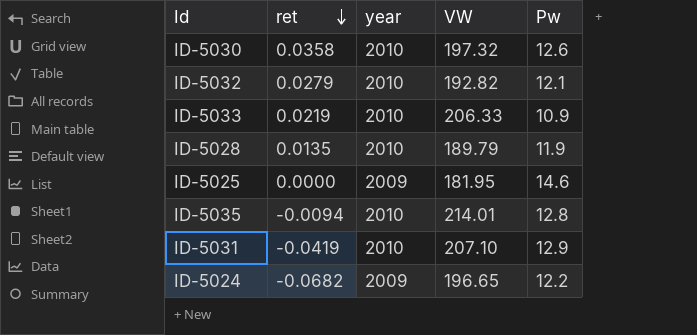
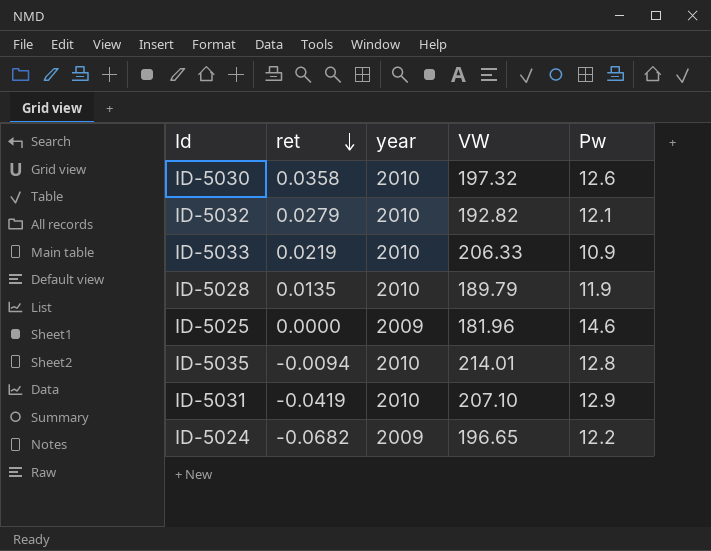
ID-5025 | VW: 181.95 -> 181.96

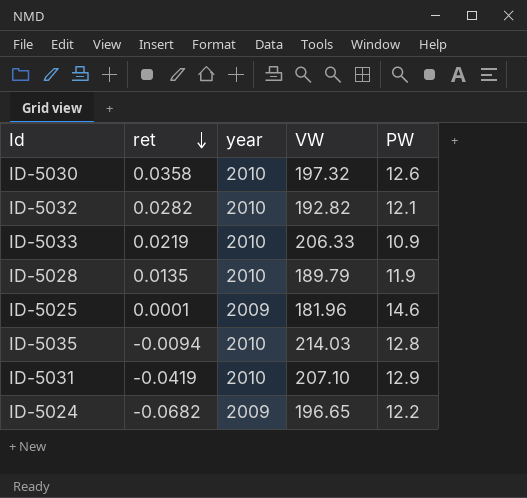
column name: Pw -> PW
ID-5032 | ret: 0.0279 -> 0.0282
ID-5025 | ret: 0.0000 -> 0.0001
ID-5035 | VW: 214.01 -> 214.03

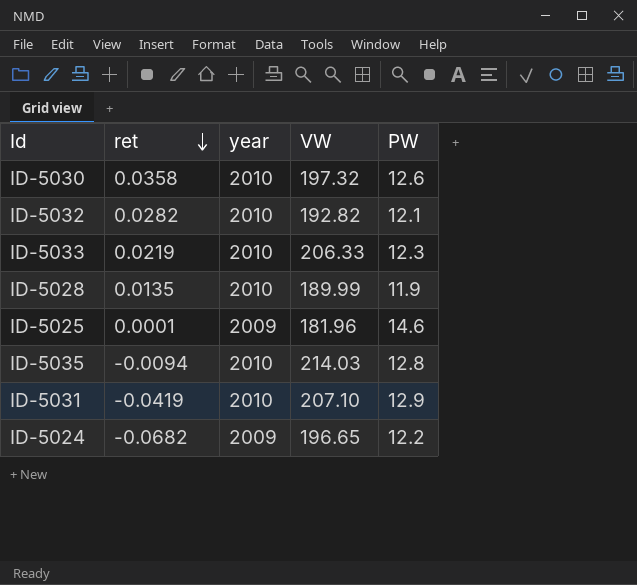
ID-5033 | PW: 10.9 -> 12.3
ID-5028 | VW: 189.79 -> 189.99

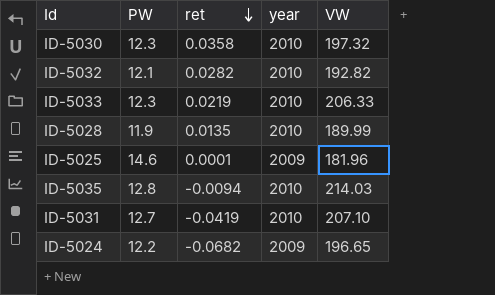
column PW | position: 5 -> 2
ID-5030 | PW: 12.6 -> 12.3
ID-5031 | PW: 12.9 -> 12.7

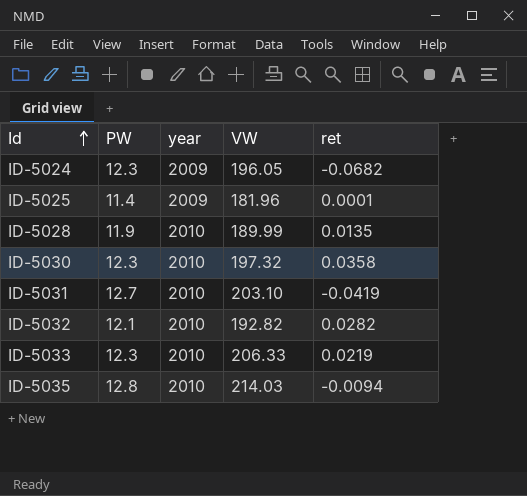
row order: ret descending -> Id ascending
column ret | position: 3 -> 5
ID-5024 | PW: 12.2 -> 12.3
ID-5024 | VW: 196.65 -> 196.05
ID-5025 | PW: 14.6 -> 11.4
ID-5031 | VW: 207.10 -> 203.10

